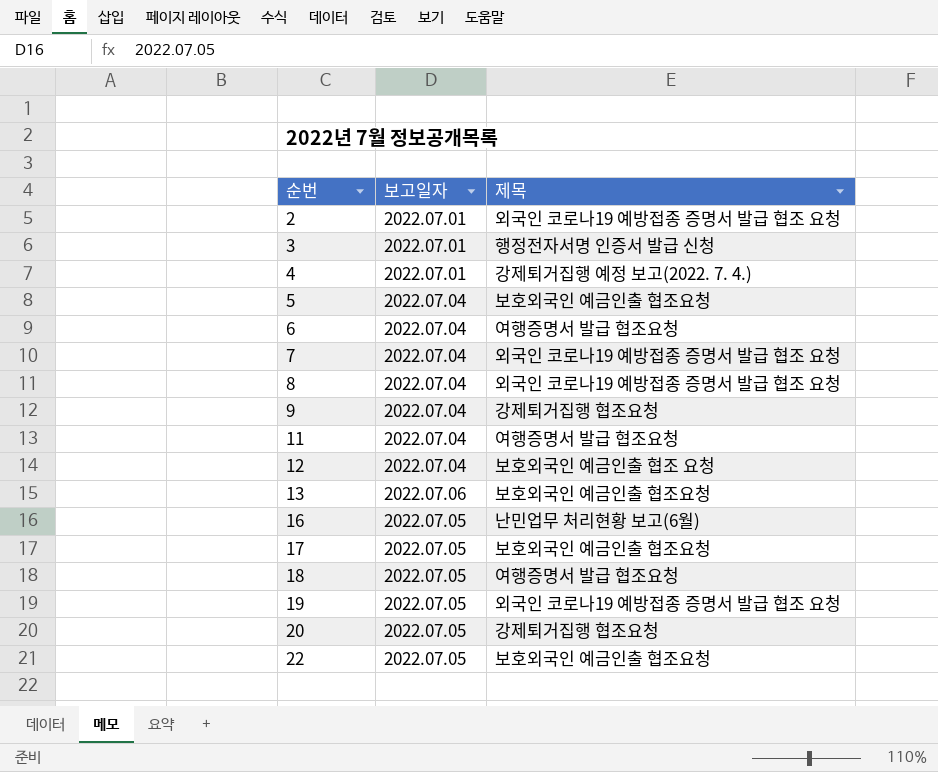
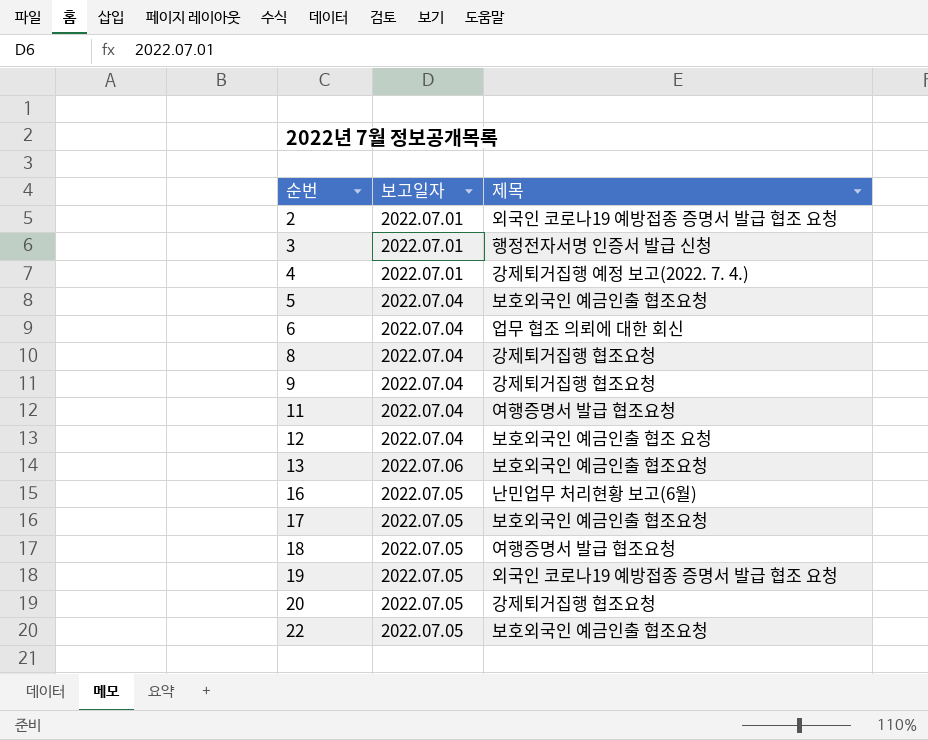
row 7: 2022.07.04 | 외국인 코로나19 예방접종 증명서 발급 협조 요청 -> none
6 | 제목: 여행증명서 발급 협조요청 -> 업무 협조 의뢰에 대한 회신
8 | 제목: 외국인 코로나19 예방접종 증명서 발급 협조 요청 -> 강제퇴거집행 협조요청

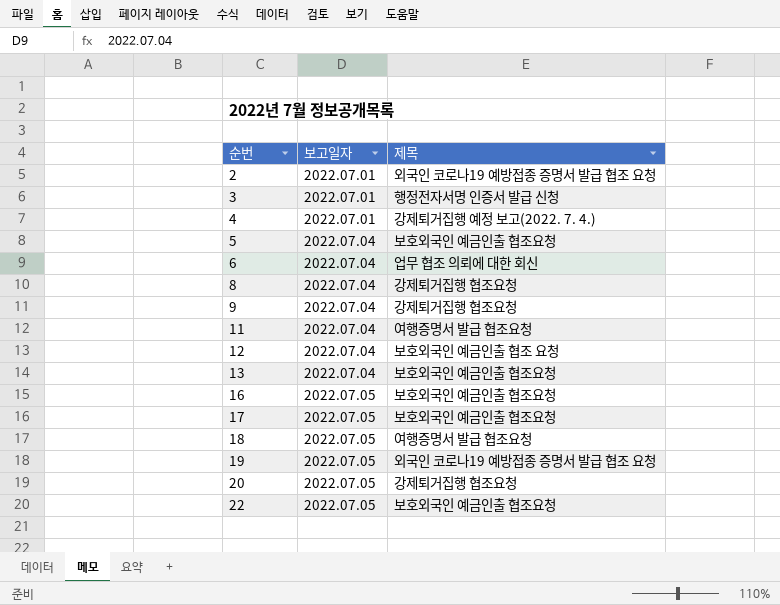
13 | 보고일자: 2022.07.06 -> 2022.07.04
16 | 제목: 난민업무 처리현황 보고(6월) -> 보호외국인 예금인출 협조요청

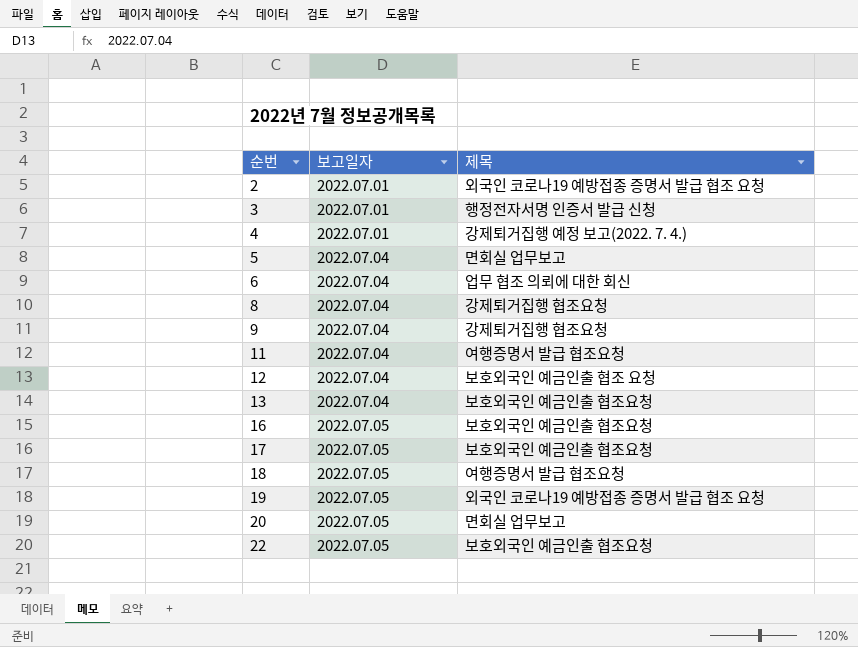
5 | 제목: 보호외국인 예금인출 협조요청 -> 면회실 업무보고
20 | 제목: 강제퇴거집행 협조요청 -> 면회실 업무보고

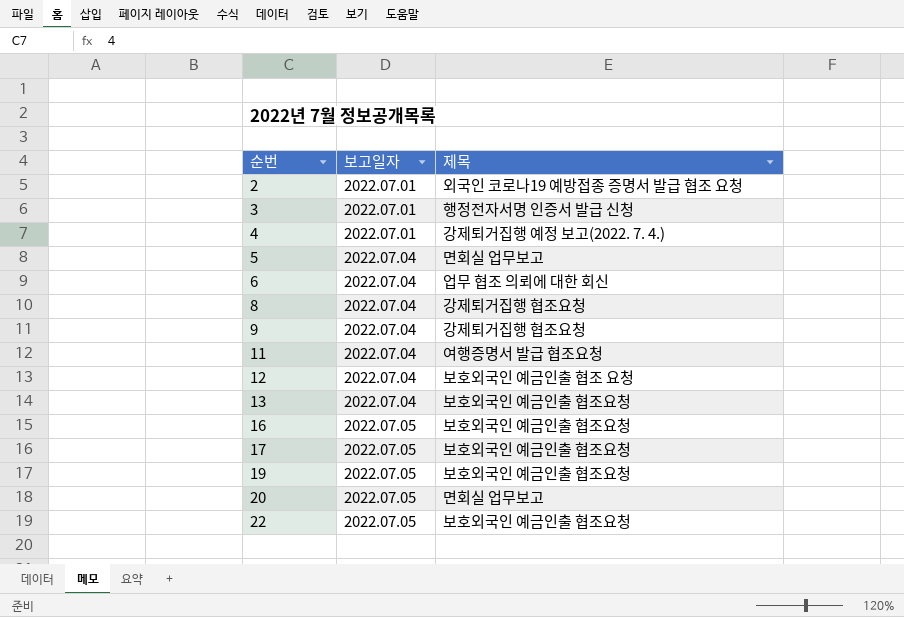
row 18: 2022.07.05 | 여행증명서 발급 협조요청 -> none
19 | 제목: 외국인 코로나19 예방접종 증명서 발급 협조 요청 -> 보호외국인 예금인출 협조요청

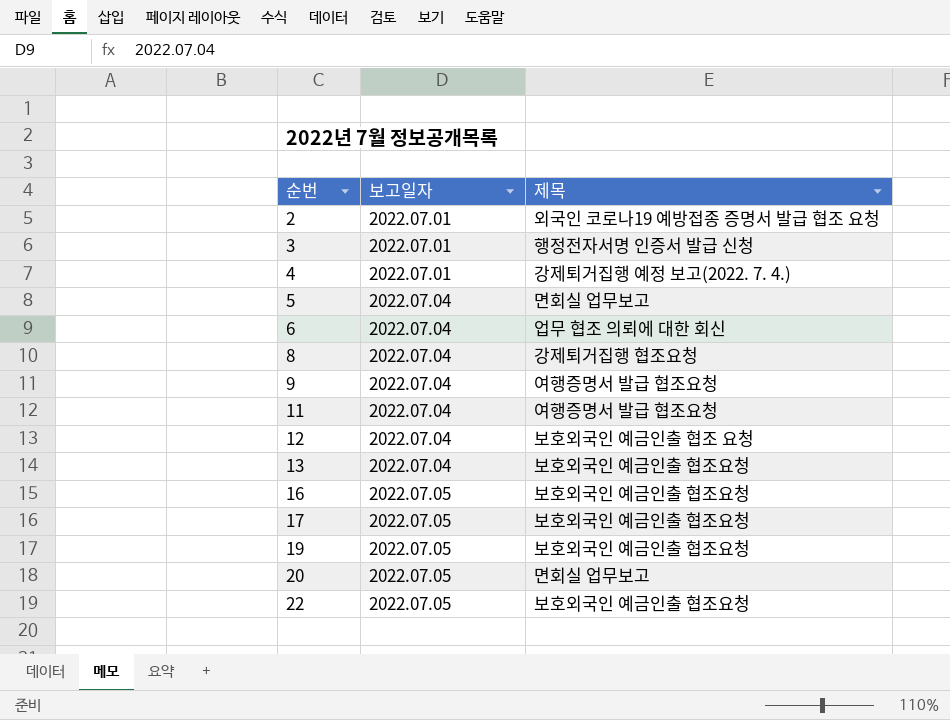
9 | 제목: 강제퇴거집행 협조요청 -> 여행증명서 발급 협조요청

